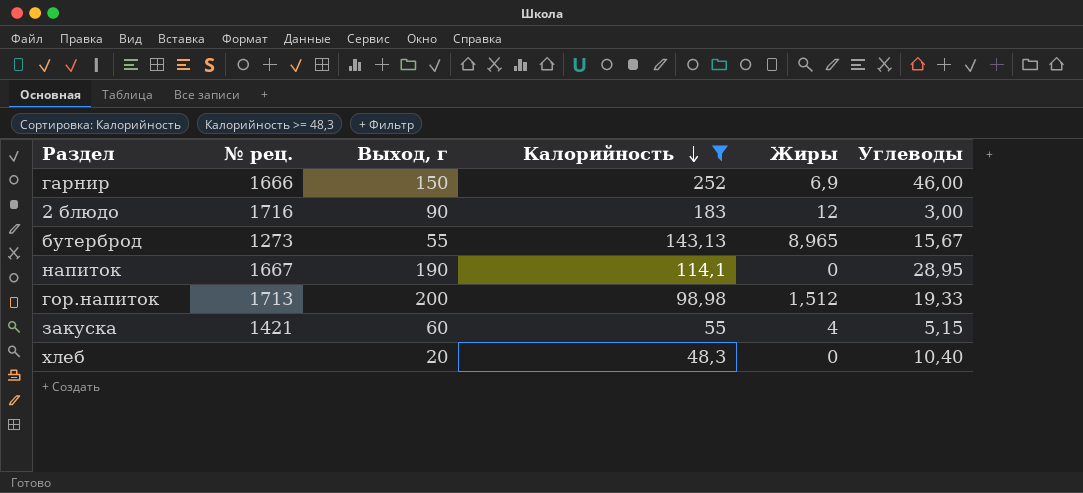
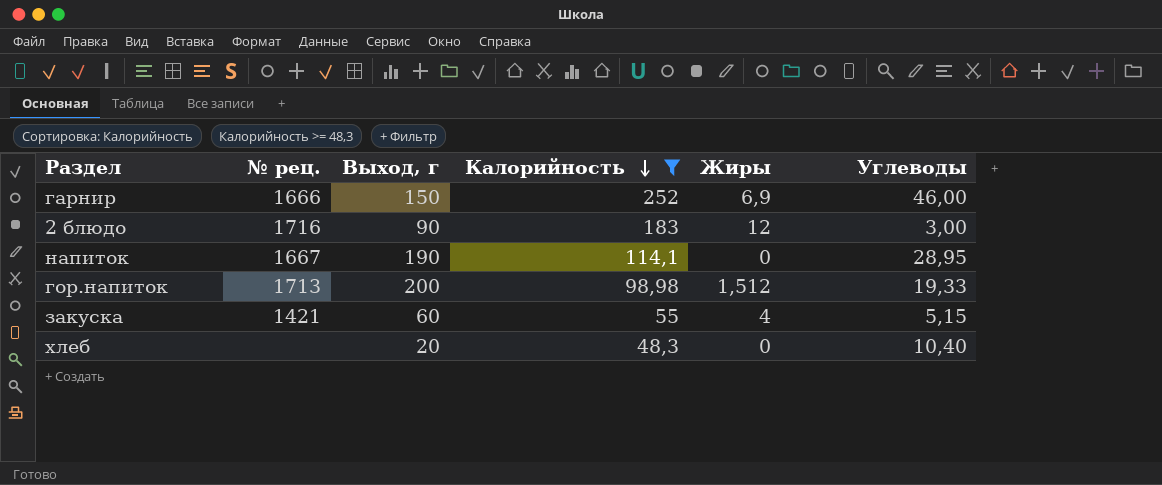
row бутерброд: 1273 | 55 | 143,13 | 8,965 | 15,67 -> none

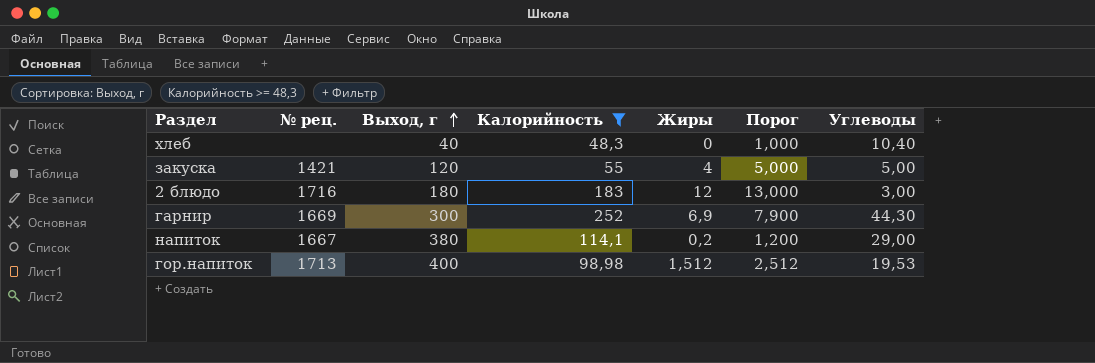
row order: Калорийность descending -> Выход, г ascending
column Порог | formula: none -> [Жиры] + 1
хлеб | Выход, г: 20 -> 40
закуска | Выход, г: 60 -> 120
закуска | Углеводы: 5,15 -> 5,00
2 блюдо | Выход, г: 90 -> 180
гарнир | № рец.: 1666 -> 1669
гарнир | Выход, г: 150 -> 300
гарнир | Углеводы: 46,00 -> 44,30
напиток | Выход, г: 190 -> 380
напиток | Жиры: 0 -> 0,2
напиток | Углеводы: 28,95 -> 29,00
гор.напиток | Выход, г: 200 -> 400
гор.напиток | Углеводы: 19,33 -> 19,53

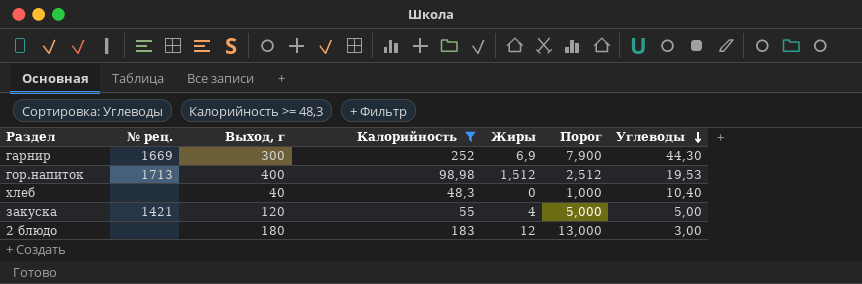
row order: Выход, г ascending -> Углеводы descending
row напиток: 1667 | 380 | 114,1 | 0,2 | 1,200 | 29,00 -> none
2 блюдо | № рец.: 1716 -> none

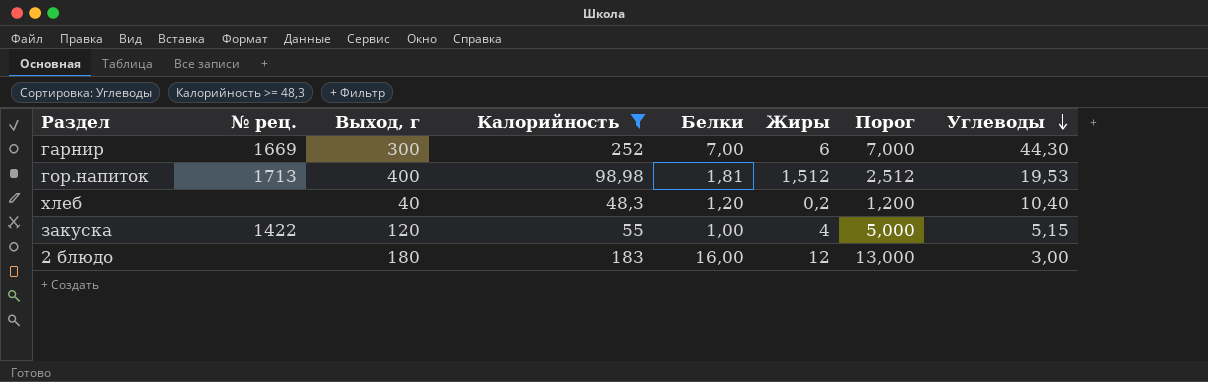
column Белки | position: none -> 5
гарнир | Жиры: 6,9 -> 6
гарнир | Порог: 7,900 -> 7,000
хлеб | Жиры: 0 -> 0,2
хлеб | Порог: 1,000 -> 1,200
закуска | № рец.: 1421 -> 1422
закуска | Углеводы: 5,00 -> 5,15

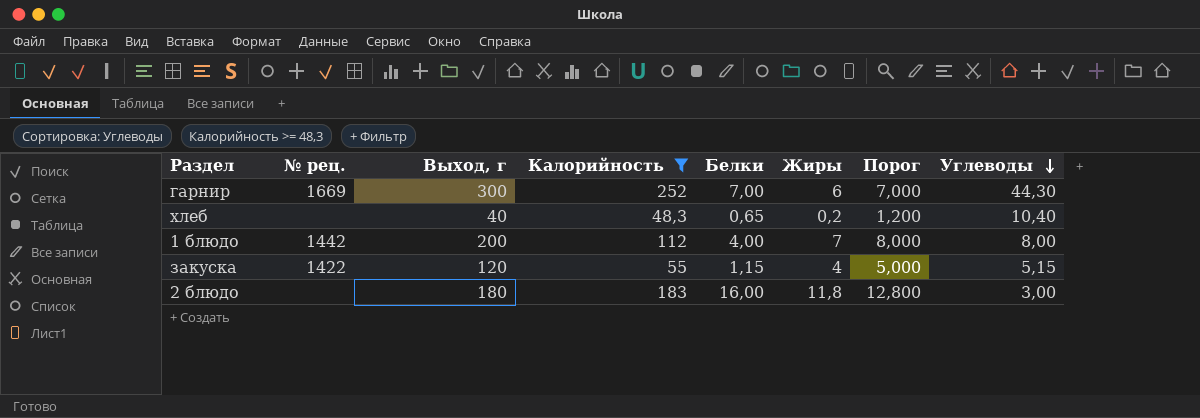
row гор.напиток: 1713 | 400 | 98,98 | 1,81 | 1,512 | 2,512 | 19,53 -> none
хлеб | Белки: 1,20 -> 0,65
row 1 блюдо: none -> 1442 | 200 | 112 | 4,00 | 7 | 8,000 | 8,00
закуска | Белки: 1,00 -> 1,15
2 блюдо | Жиры: 12 -> 11,8
2 блюдо | Порог: 13,000 -> 12,800

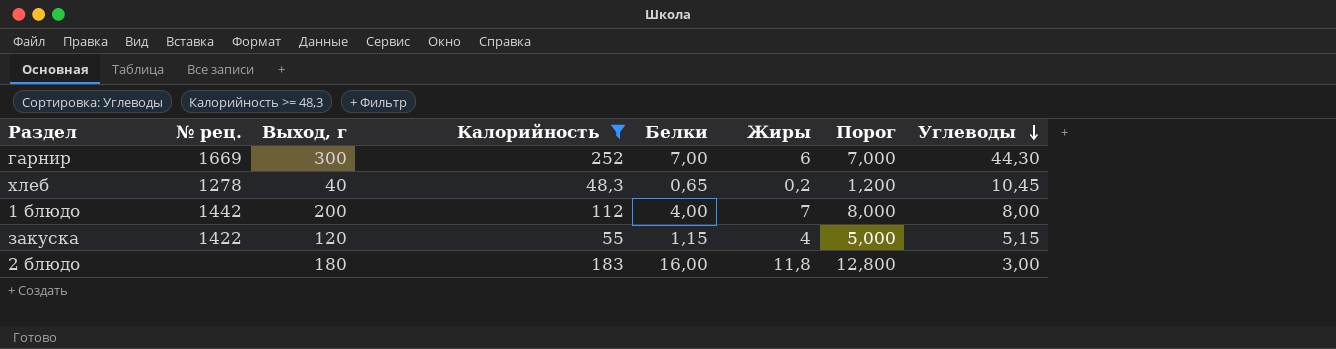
хлеб | № рец.: none -> 1278
хлеб | Углеводы: 10,40 -> 10,45

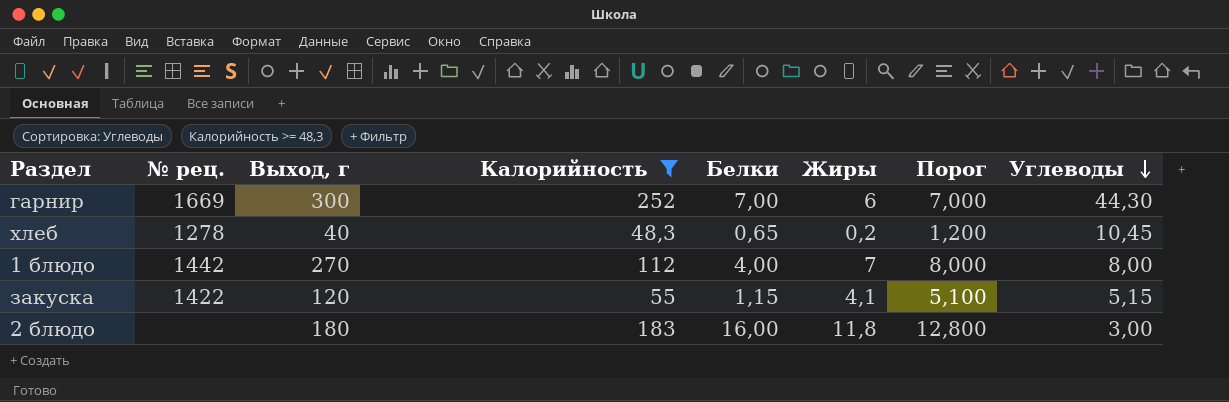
1 блюдо | Выход, г: 200 -> 270
закуска | Жиры: 4 -> 4,1
закуска | Порог: 5,000 -> 5,100

